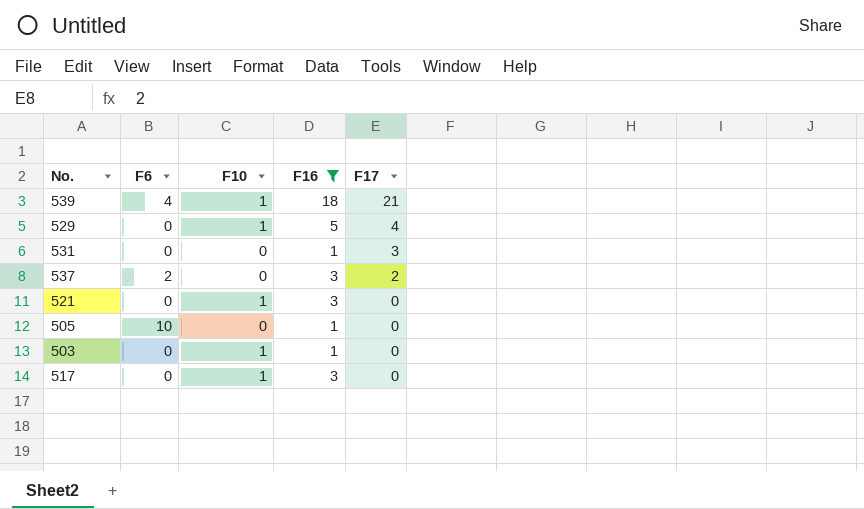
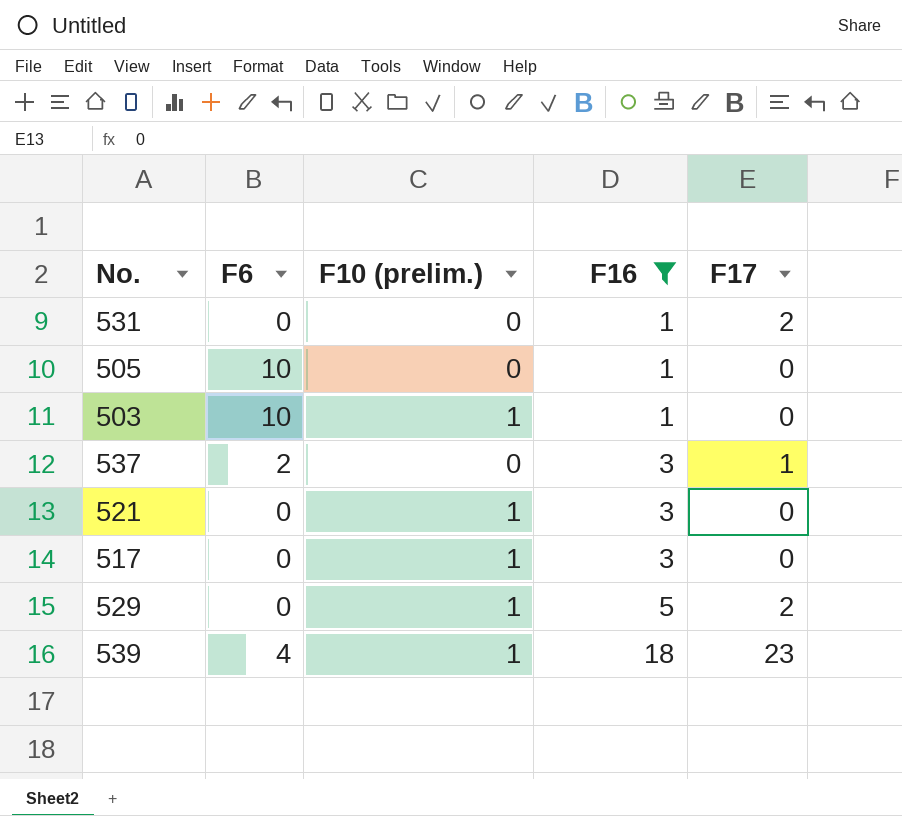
row order: F17 descending -> F16 ascending
column name: F10 -> F10 (prelim.)
531 | F17: 3 -> 2
503 | F6: 0 -> 10
537 | F17: 2 -> 1
529 | F17: 4 -> 2
539 | F17: 21 -> 23

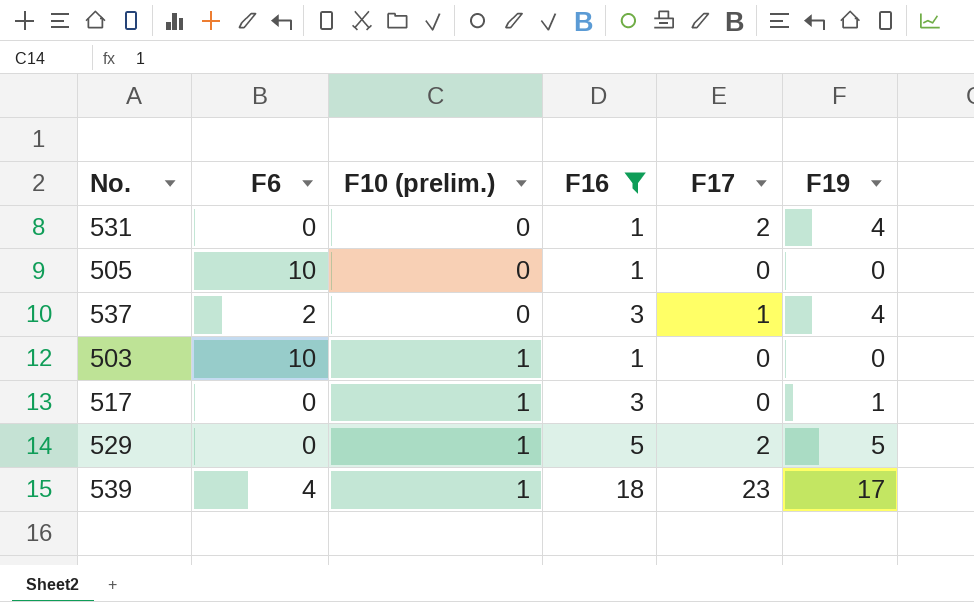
row order: F16 ascending -> F10 (prelim.) ascending
column F19 | position: none -> 6
row 521: 0 | 1 | 3 | 0 -> none

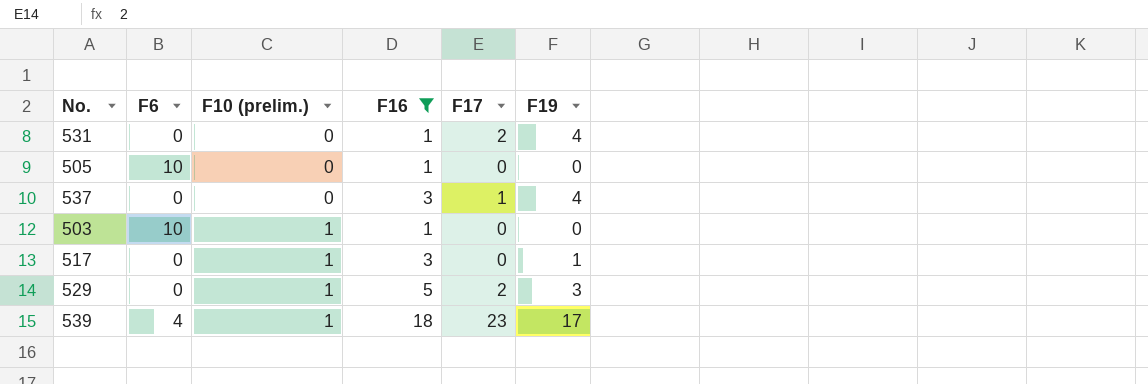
537 | F6: 2 -> 0
529 | F19: 5 -> 3

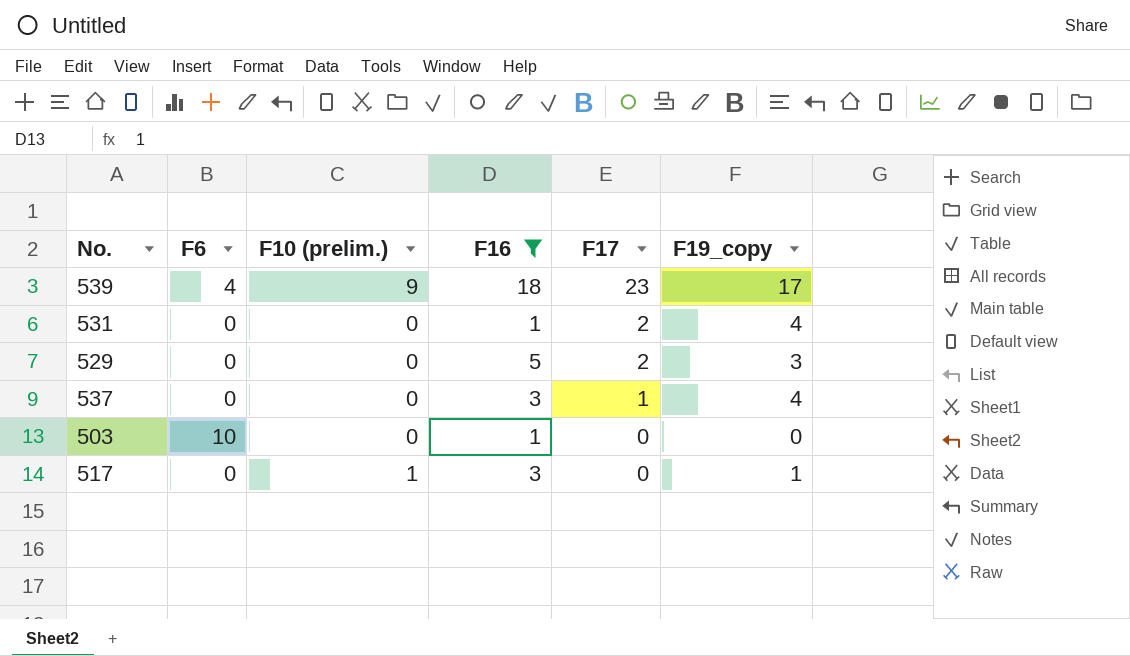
row order: F10 (prelim.) ascending -> F17 descending
column name: F19 -> F19_copy
row 505: 10 | 0 | 1 | 0 | 0 -> none
539 | F10 (prelim.): 1 -> 9
529 | F10 (prelim.): 1 -> 0
503 | F10 (prelim.): 1 -> 0

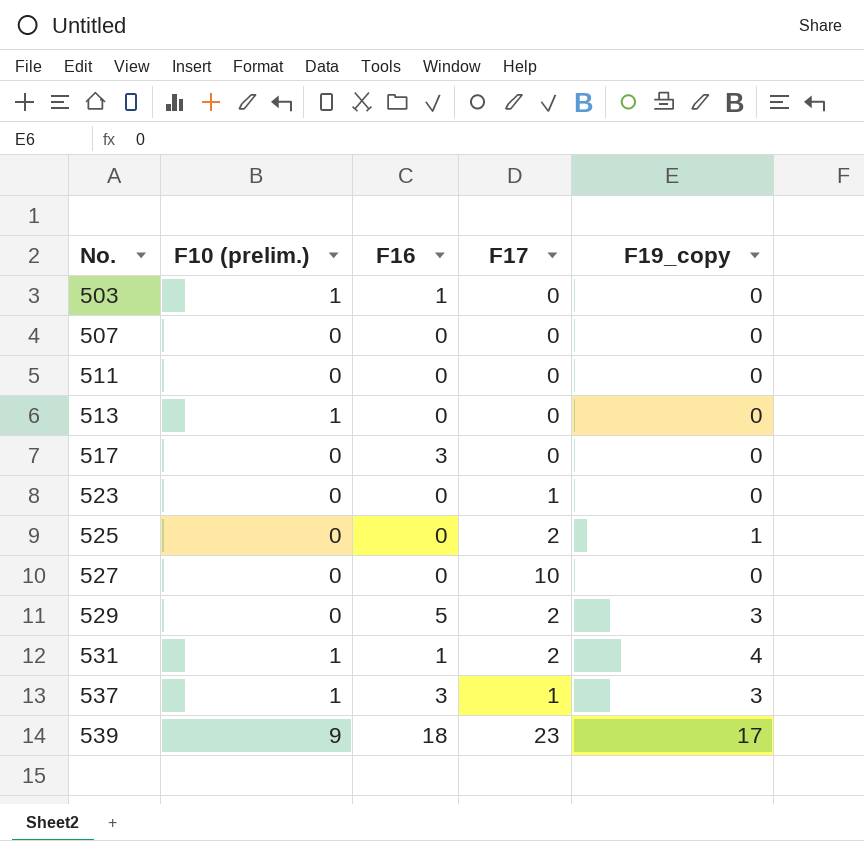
filter: F16 != 0 -> none
row order: F17 descending -> No. ascending
column F6 | position: 2 -> none
503 | F10 (prelim.): 0 -> 1
517 | F10 (prelim.): 1 -> 0
517 | F19_copy: 1 -> 0
531 | F10 (prelim.): 0 -> 1
537 | F10 (prelim.): 0 -> 1
537 | F19_copy: 4 -> 3

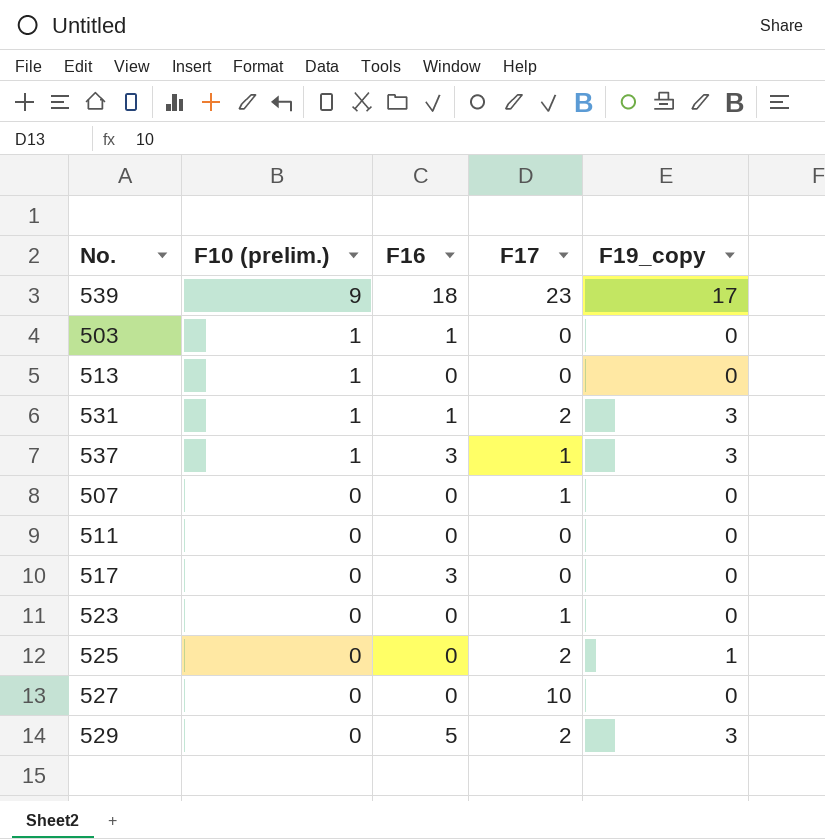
row order: No. ascending -> F10 (prelim.) descending
531 | F19_copy: 4 -> 3
507 | F17: 0 -> 1

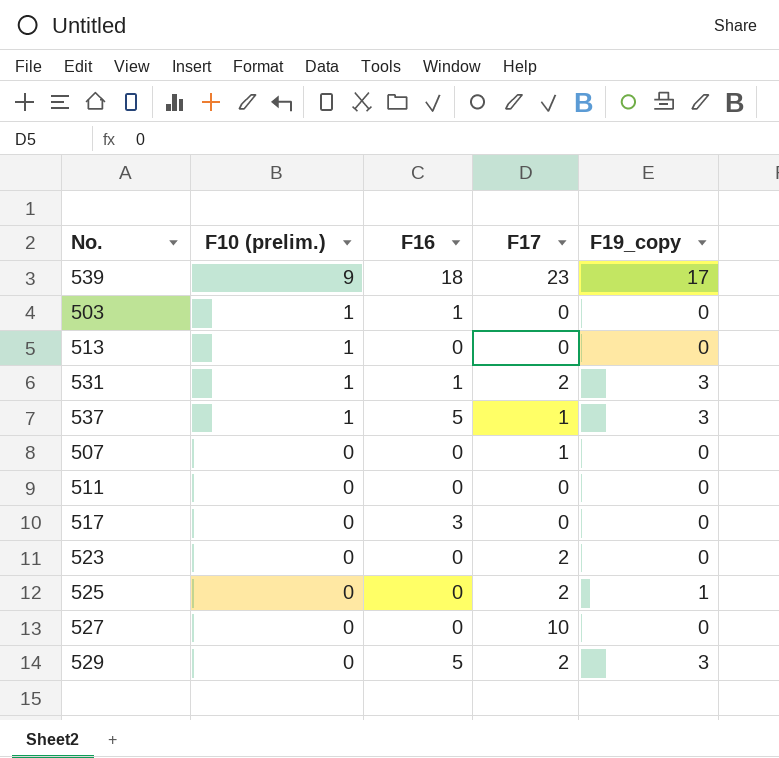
537 | F16: 3 -> 5
523 | F17: 1 -> 2

